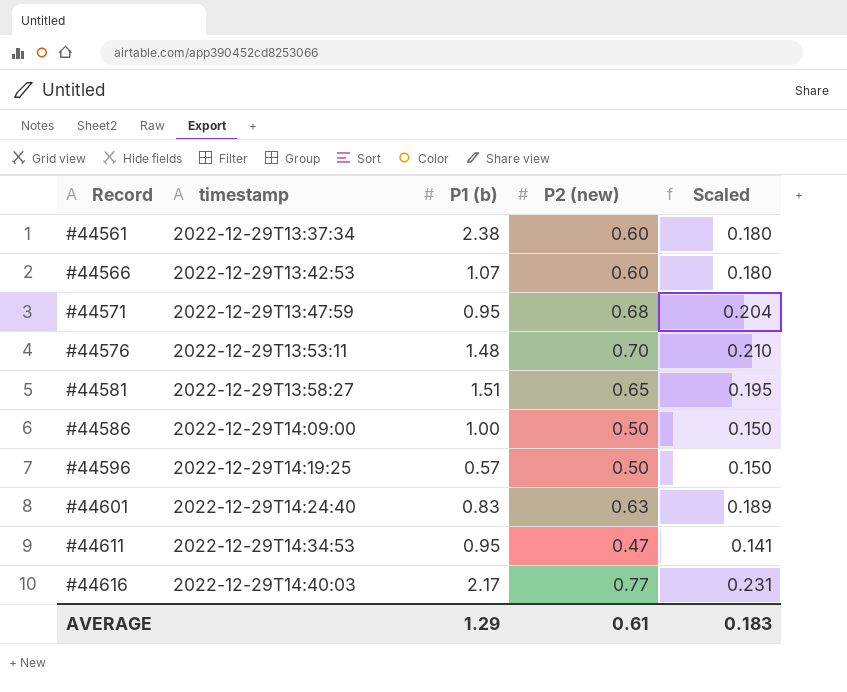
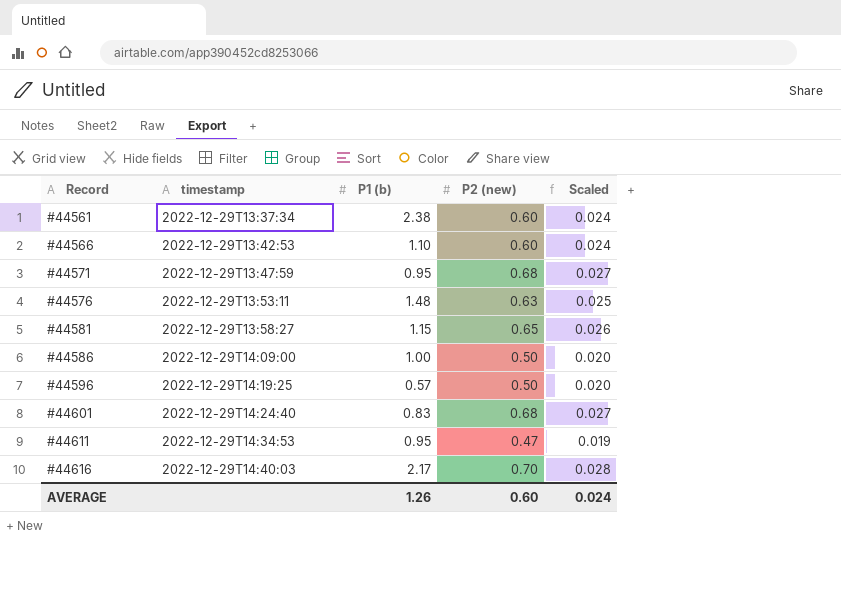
column Scaled | formula: [P2 (new)] * 0.3 -> [P2 (new)] * 0.04
#44566 | P1 (b): 1.07 -> 1.10
#44576 | P2 (new): 0.70 -> 0.63
#44581 | P1 (b): 1.51 -> 1.15
#44601 | P2 (new): 0.63 -> 0.68
#44616 | P2 (new): 0.77 -> 0.70
AVERAGE | P1 (b): 1.29 -> 1.26
AVERAGE | P2 (new): 0.61 -> 0.60
AVERAGE | Scaled: 0.183 -> 0.024

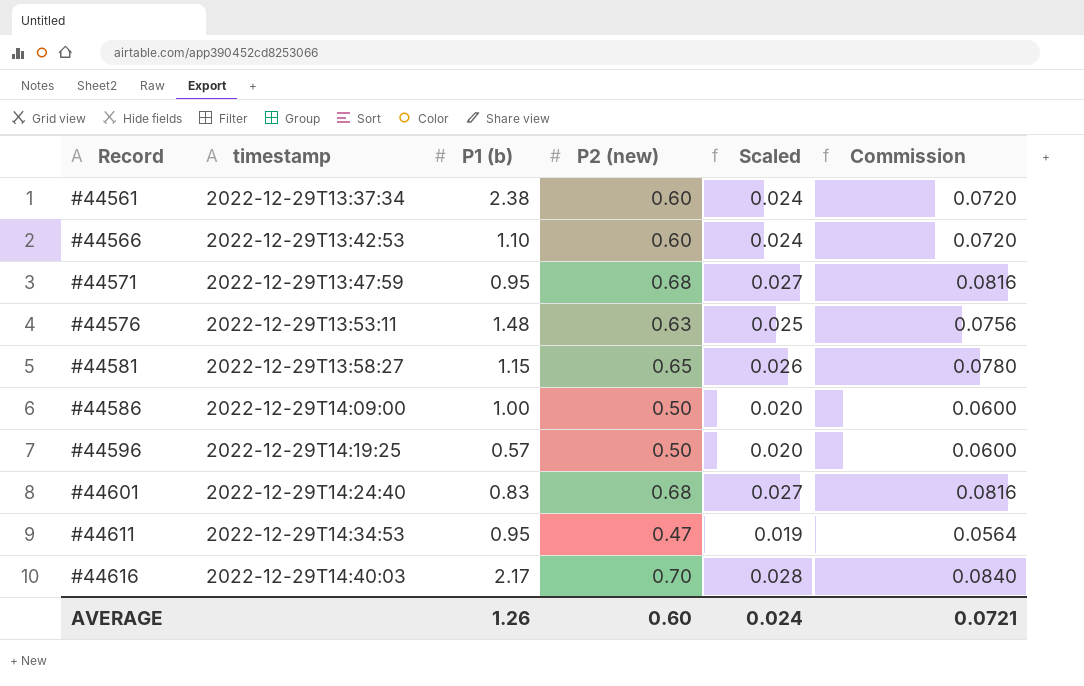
column Commission | formula: none -> [P2 (new)] * 0.12

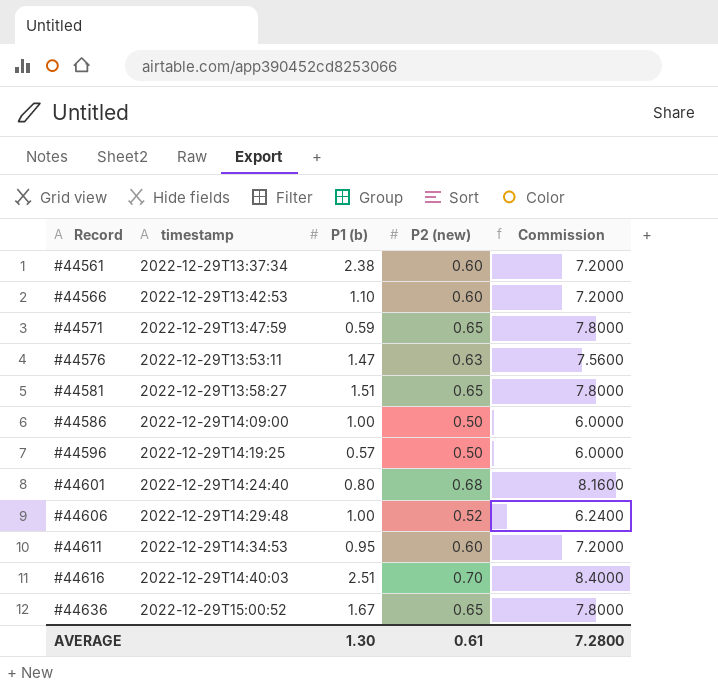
column Scaled | formula: [P2 (new)] * 0.04 -> none
column Commission | formula: [P2 (new)] * 0.12 -> [P2 (new)] * 12
#44571 | P1 (b): 0.95 -> 0.59
#44571 | P2 (new): 0.68 -> 0.65
#44576 | P1 (b): 1.48 -> 1.47
#44581 | P1 (b): 1.15 -> 1.51
#44601 | P1 (b): 0.83 -> 0.80
row #44606: none -> 2022-12-29T14:29:48 | 1.00 | 0.52 | 6.2400
#44611 | P2 (new): 0.47 -> 0.60
#44616 | P1 (b): 2.17 -> 2.51
row #44636: none -> 2022-12-29T15:00:52 | 1.67 | 0.65 | 7.8000
AVERAGE | P1 (b): 1.26 -> 1.30
AVERAGE | P2 (new): 0.60 -> 0.61
AVERAGE | Commission: 0.0721 -> 7.2800

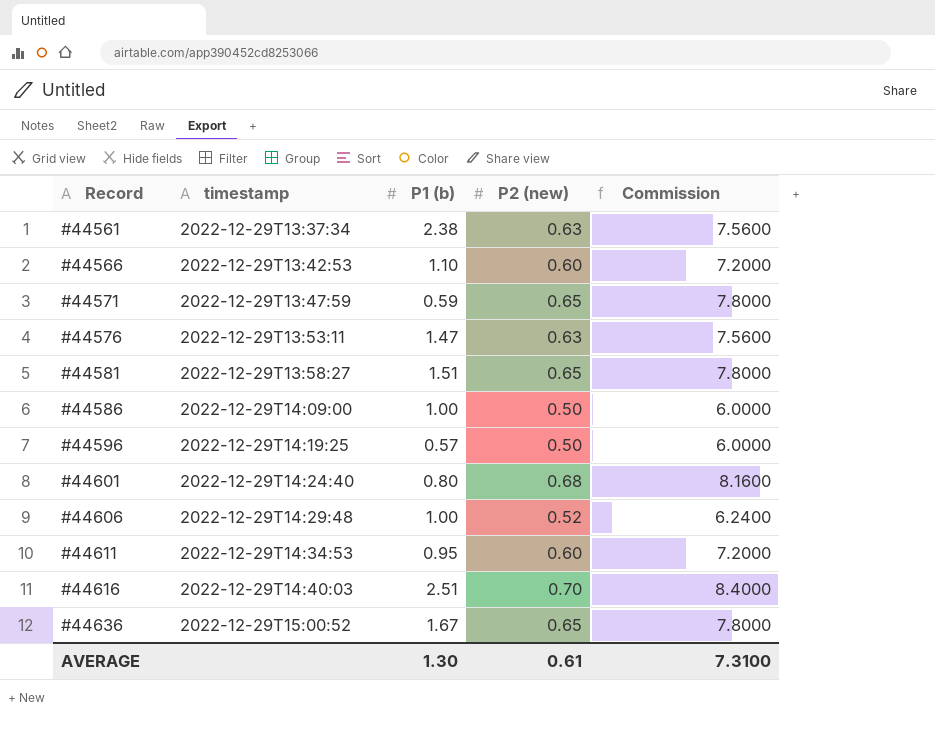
#44561 | P2 (new): 0.60 -> 0.63
#44561 | Commission: 7.2000 -> 7.5600
AVERAGE | Commission: 7.2800 -> 7.3100

